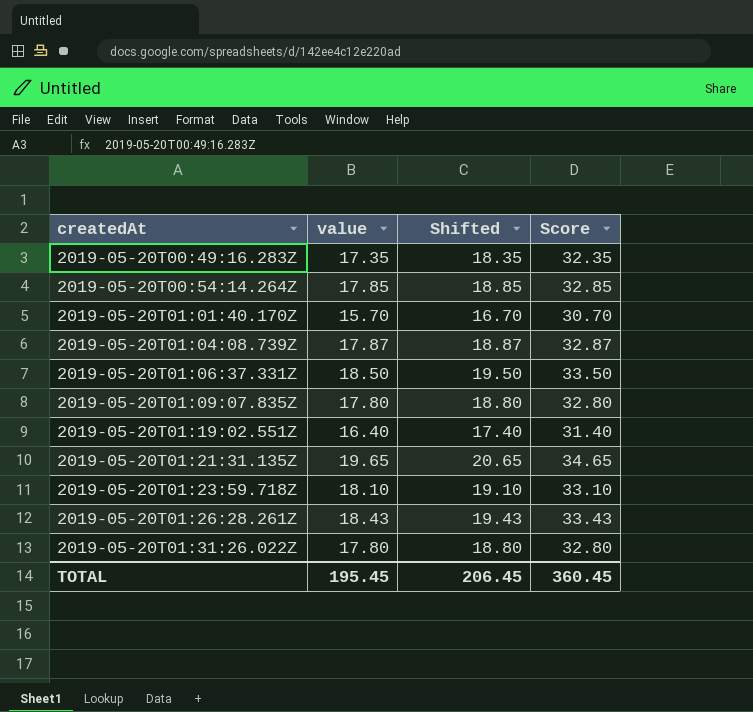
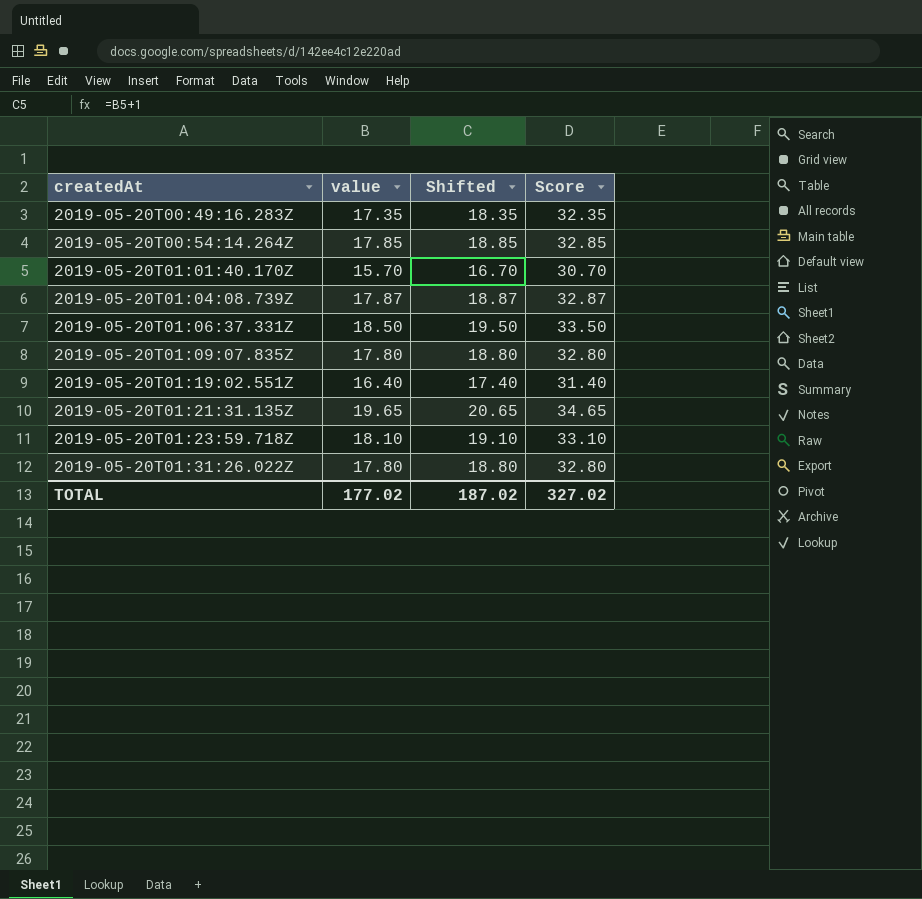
row 2019-05-20T01:26:28.261Z: 18.43 | 19.43 | 33.43 -> none
TOTAL | value: 195.45 -> 177.02
TOTAL | Shifted: 206.45 -> 187.02
TOTAL | Score: 360.45 -> 327.02

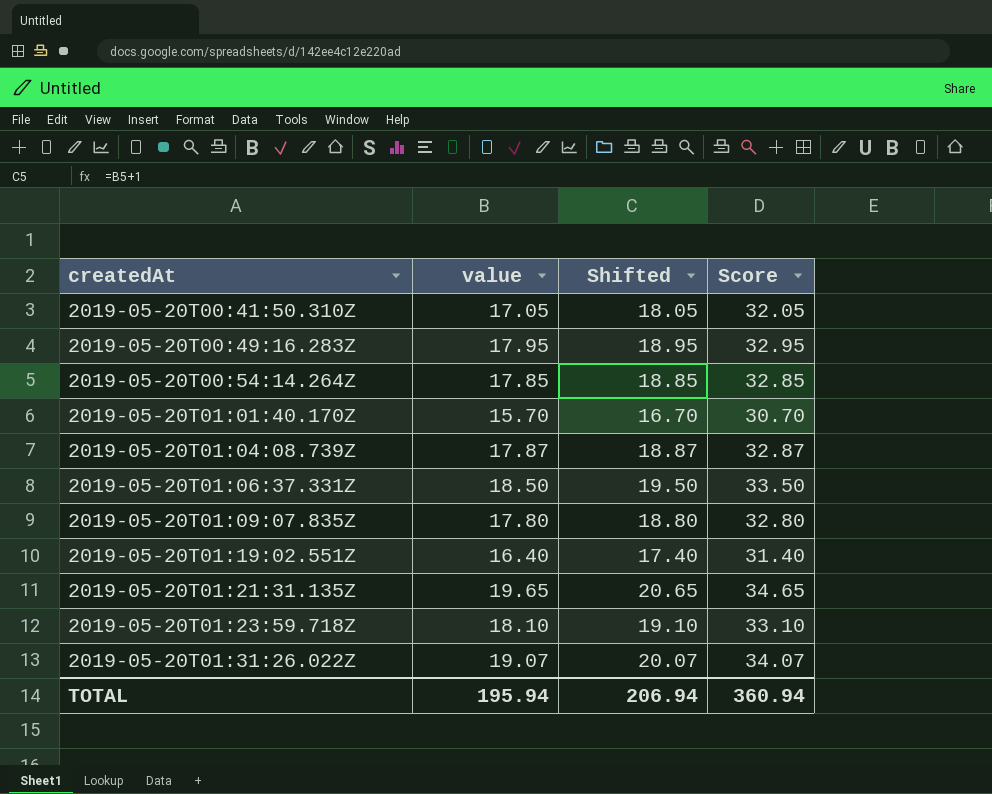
row 2019-05-20T00:41:50.310Z: none -> 17.05 | 18.05 | 32.05
2019-05-20T00:49:16.283Z | value: 17.35 -> 17.95
2019-05-20T00:49:16.283Z | Shifted: 18.35 -> 18.95
2019-05-20T00:49:16.283Z | Score: 32.35 -> 32.95
2019-05-20T01:31:26.022Z | value: 17.80 -> 19.07
2019-05-20T01:31:26.022Z | Shifted: 18.80 -> 20.07
2019-05-20T01:31:26.022Z | Score: 32.80 -> 34.07
TOTAL | value: 177.02 -> 195.94
TOTAL | Shifted: 187.02 -> 206.94
TOTAL | Score: 327.02 -> 360.94

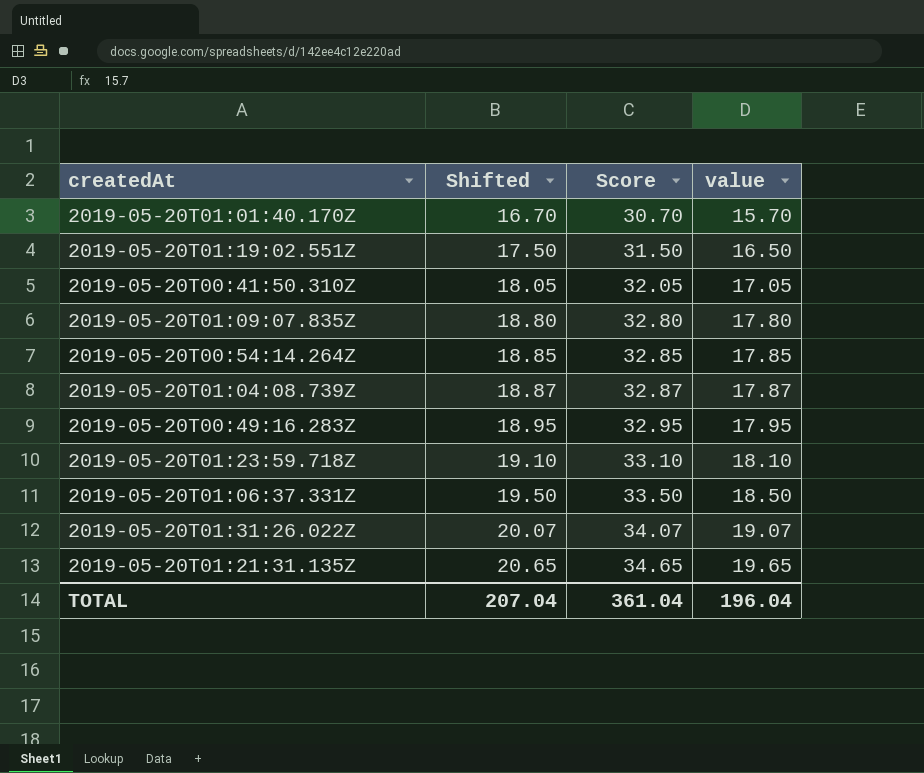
row order: createdAt ascending -> Shifted ascending
column value | position: 2 -> 4
2019-05-20T01:19:02.551Z | Shifted: 17.40 -> 17.50
2019-05-20T01:19:02.551Z | Score: 31.40 -> 31.50
2019-05-20T01:19:02.551Z | value: 16.40 -> 16.50
TOTAL | Shifted: 206.94 -> 207.04
TOTAL | Score: 360.94 -> 361.04
TOTAL | value: 195.94 -> 196.04

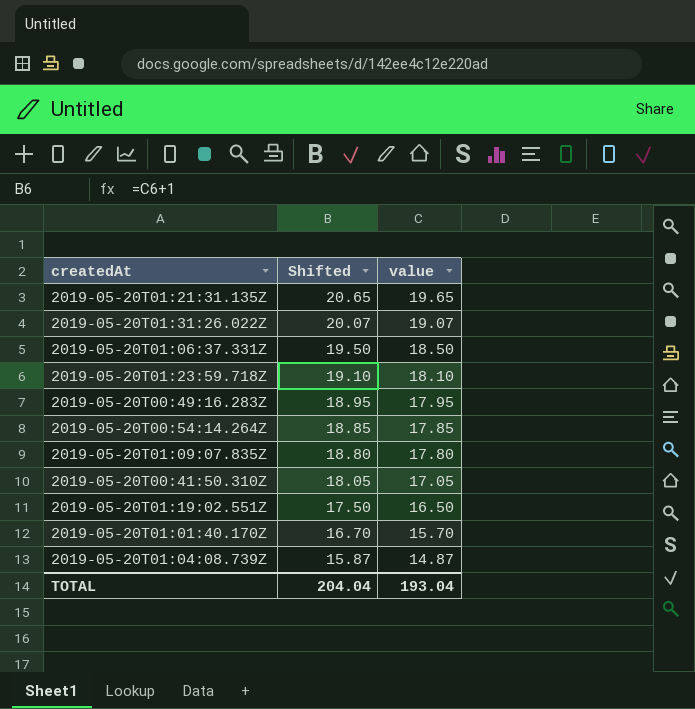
row order: Shifted ascending -> Shifted descending
column Score | formula: [value] + 15 -> none
2019-05-20T01:04:08.739Z | Shifted: 18.87 -> 15.87
2019-05-20T01:04:08.739Z | value: 17.87 -> 14.87
TOTAL | Shifted: 207.04 -> 204.04
TOTAL | value: 196.04 -> 193.04

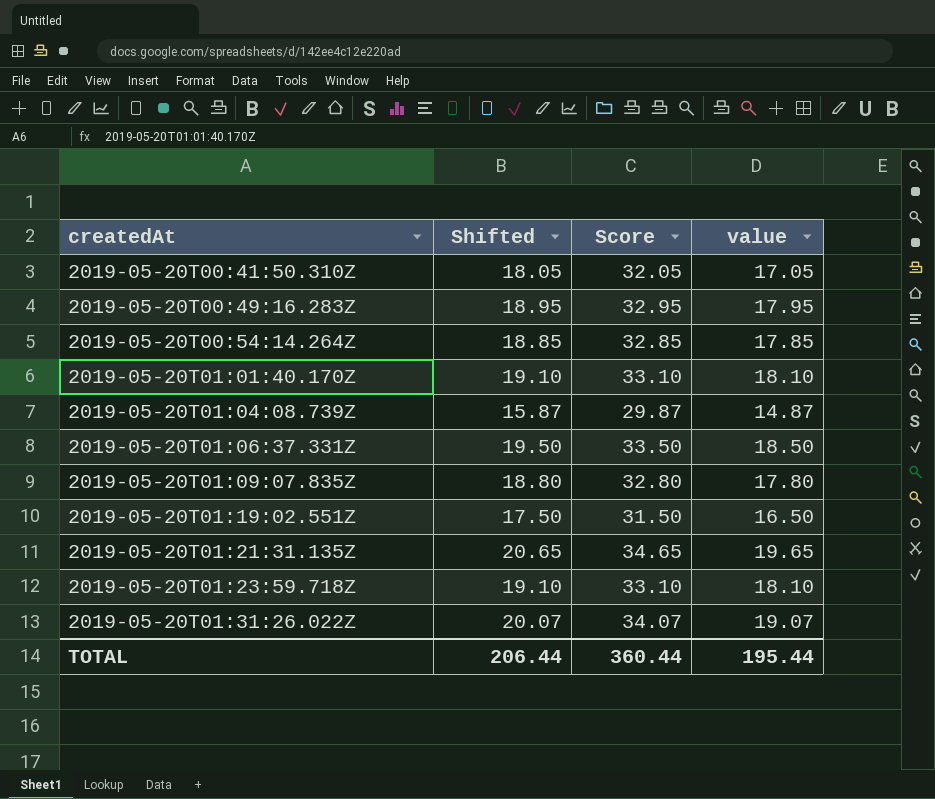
row order: Shifted descending -> createdAt ascending
column Score | formula: none -> [value] + 15
2019-05-20T01:01:40.170Z | Shifted: 16.70 -> 19.10
2019-05-20T01:01:40.170Z | value: 15.70 -> 18.10
TOTAL | Shifted: 204.04 -> 206.44
TOTAL | value: 193.04 -> 195.44

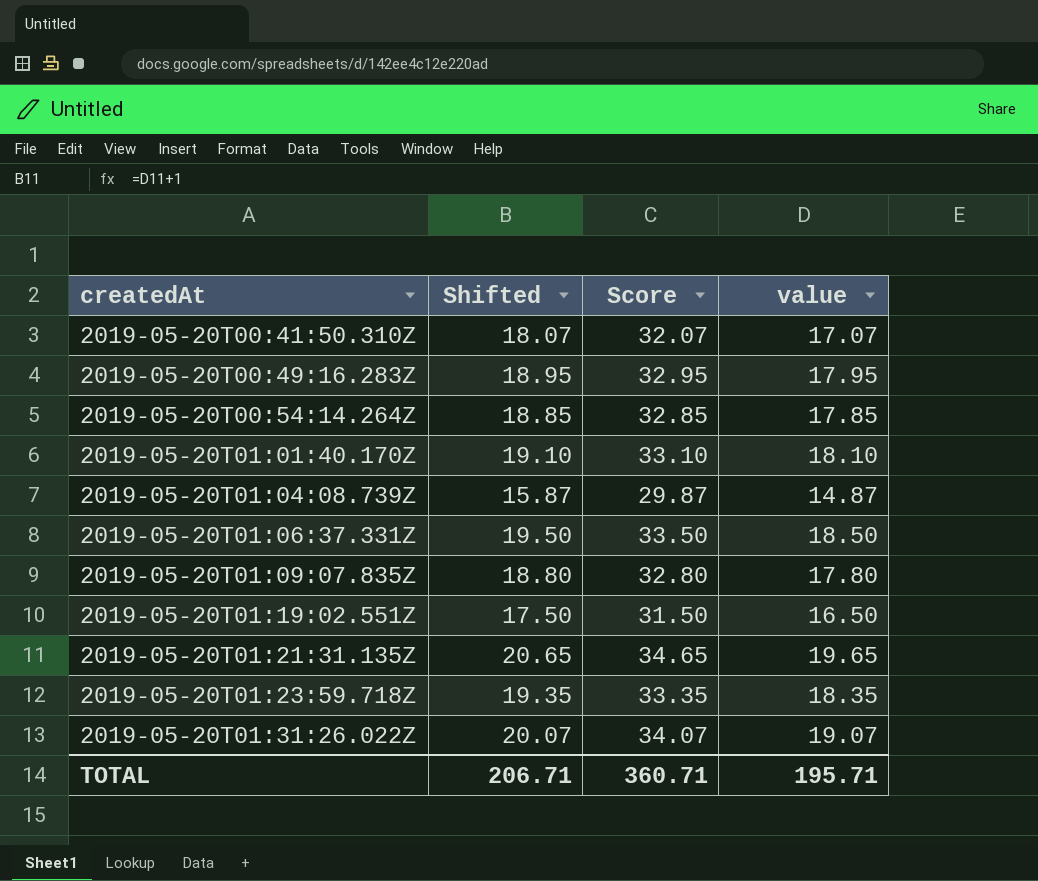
2019-05-20T00:41:50.310Z | Shifted: 18.05 -> 18.07
2019-05-20T00:41:50.310Z | Score: 32.05 -> 32.07
2019-05-20T00:41:50.310Z | value: 17.05 -> 17.07
2019-05-20T01:23:59.718Z | Shifted: 19.10 -> 19.35
2019-05-20T01:23:59.718Z | Score: 33.10 -> 33.35
2019-05-20T01:23:59.718Z | value: 18.10 -> 18.35
TOTAL | Shifted: 206.44 -> 206.71
TOTAL | Score: 360.44 -> 360.71
TOTAL | value: 195.44 -> 195.71

